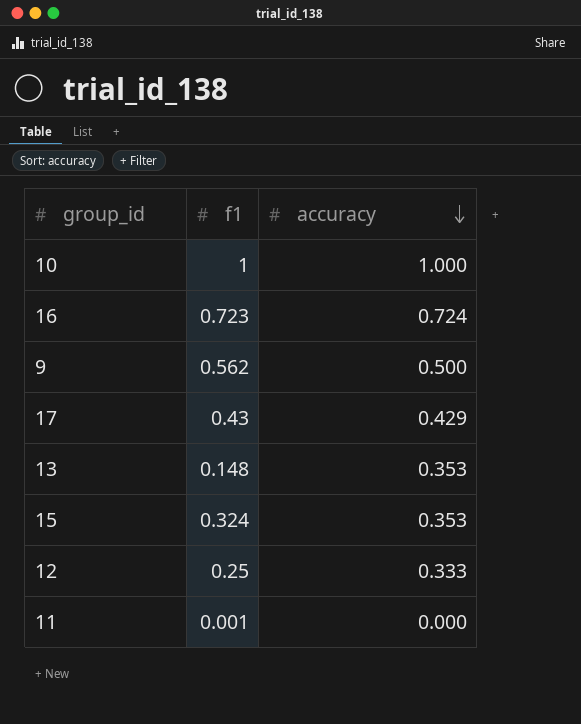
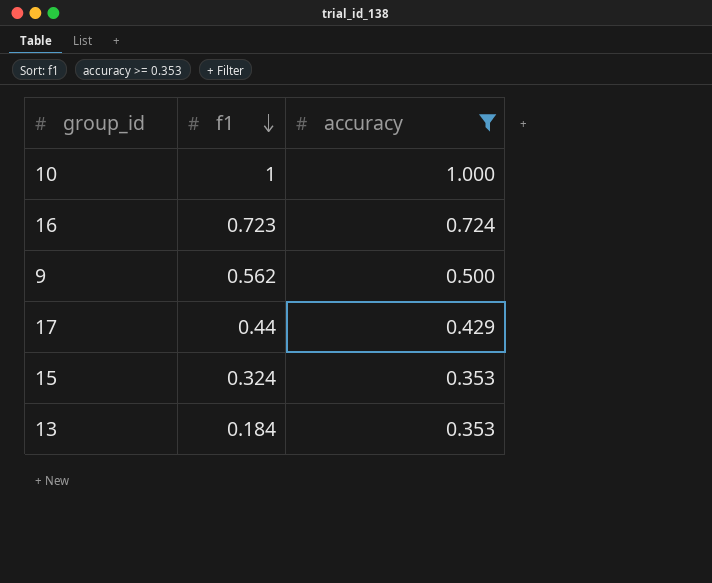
filter: none -> accuracy >= 0.353
row order: accuracy descending -> f1 descending
17 | f1: 0.43 -> 0.44
13 | f1: 0.148 -> 0.184

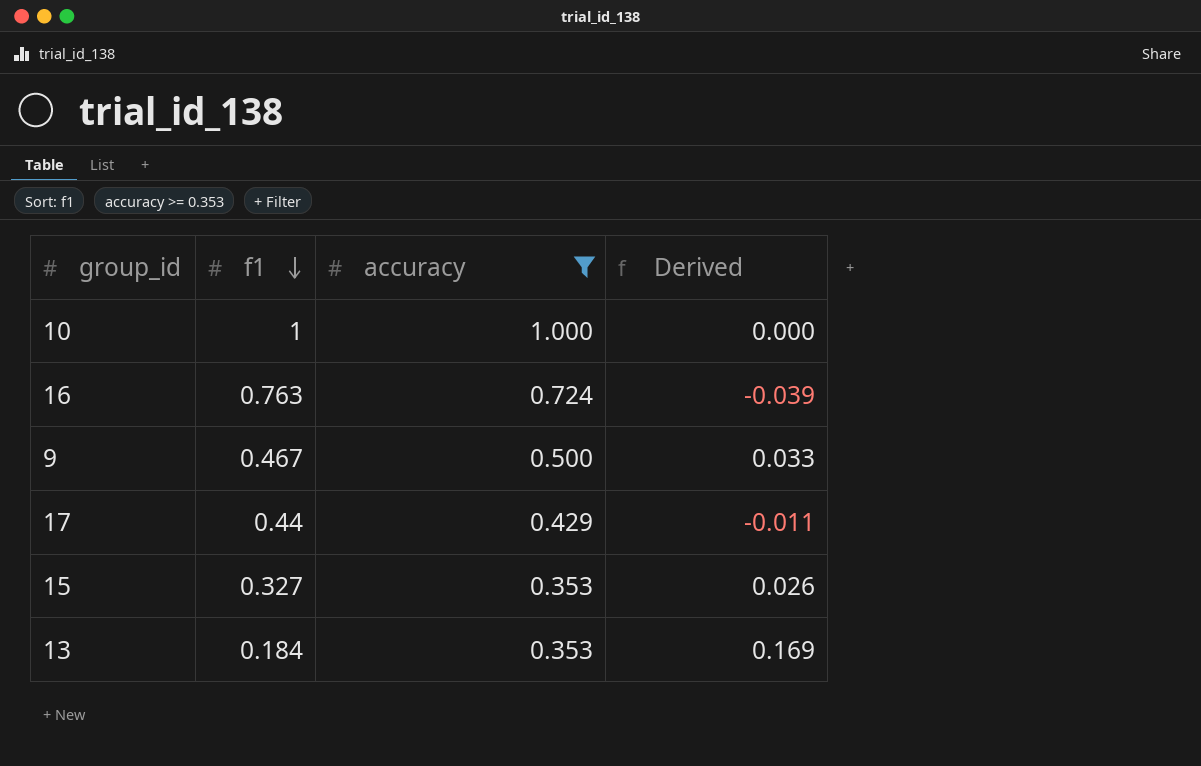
column Derived | formula: none -> [accuracy] - [f1]
16 | f1: 0.723 -> 0.763
9 | f1: 0.562 -> 0.467
15 | f1: 0.324 -> 0.327

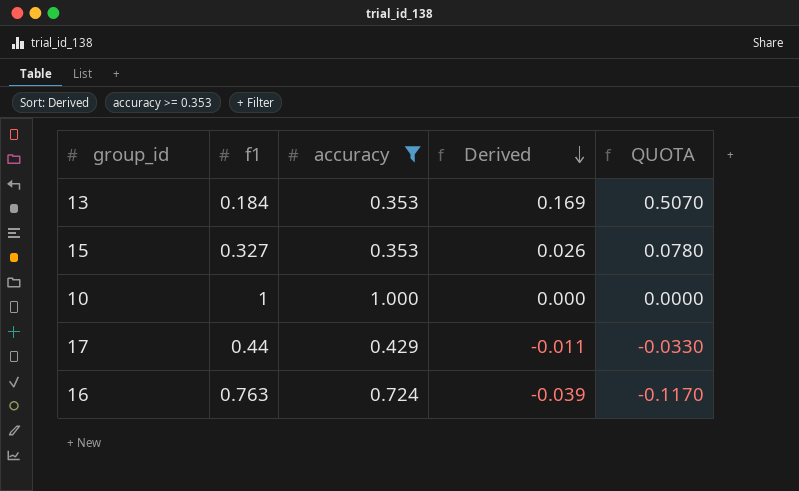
row order: f1 descending -> Derived descending
column QUOTA | formula: none -> [Derived] * 3
row 9: 0.467 | 0.500 | 0.033 -> none

